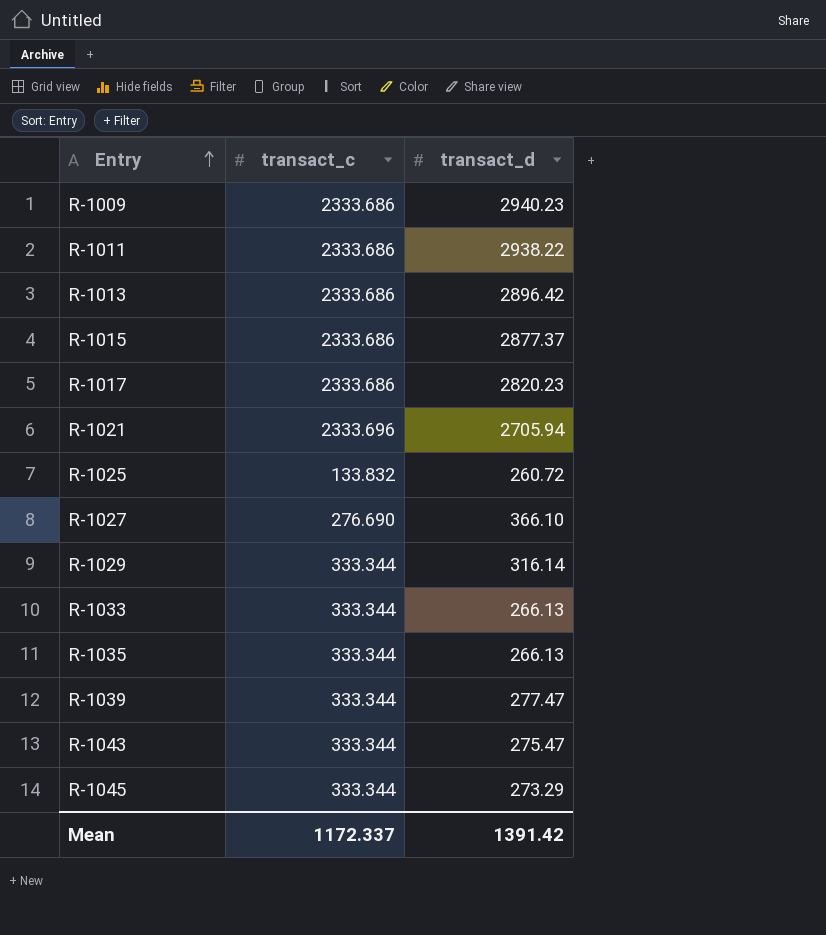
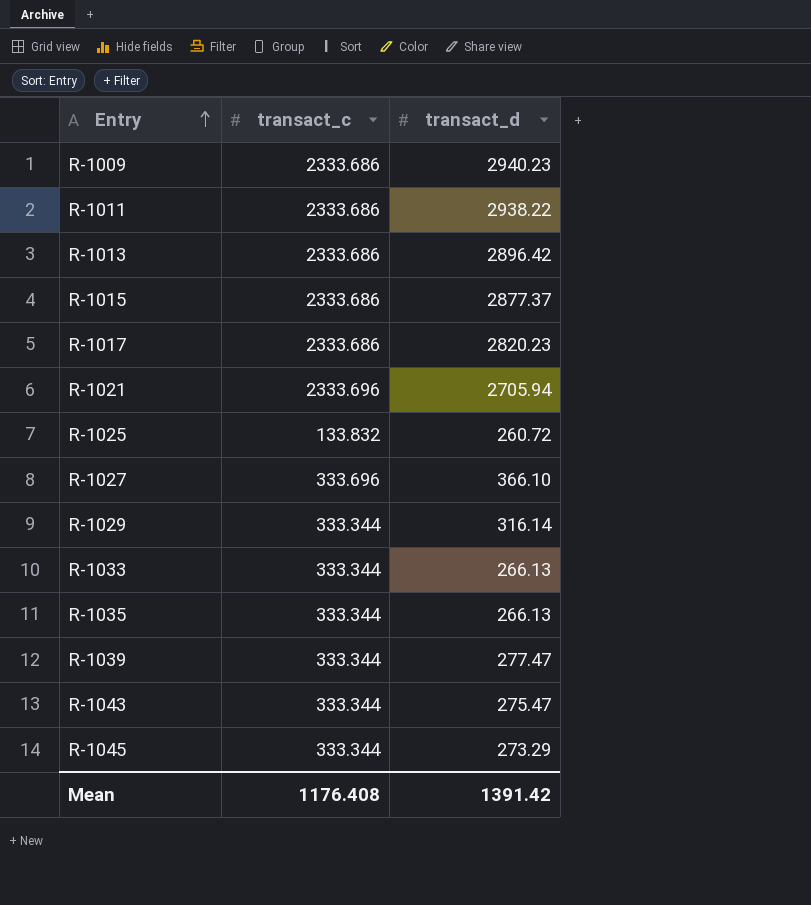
R-1027 | transact_c: 276.690 -> 333.696
Mean | transact_c: 1172.337 -> 1176.408

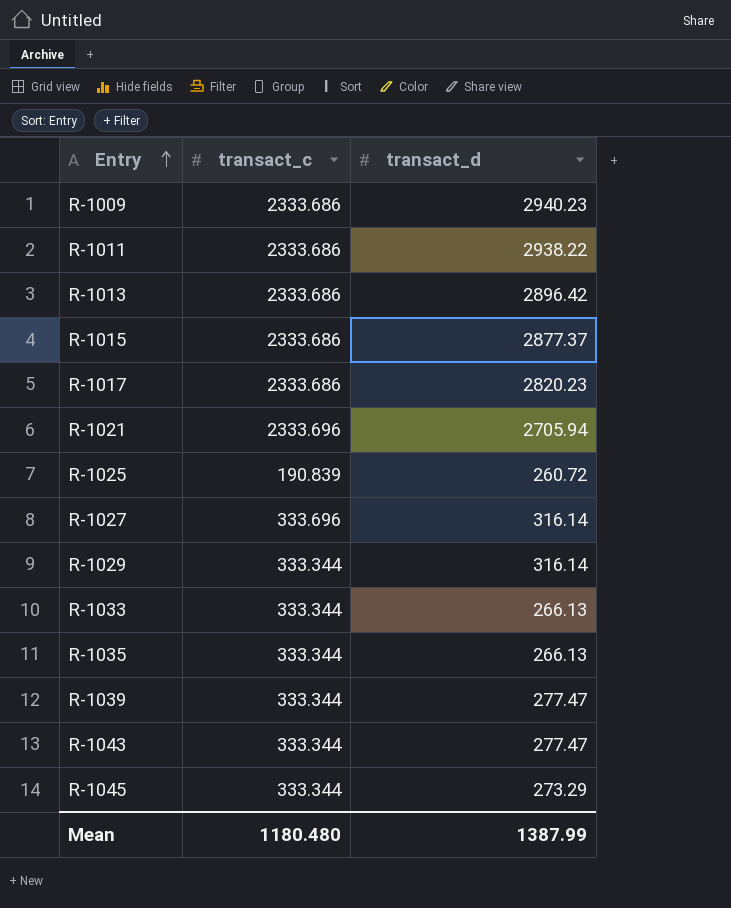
R-1025 | transact_c: 133.832 -> 190.839
R-1027 | transact_d: 366.10 -> 316.14
R-1043 | transact_d: 275.47 -> 277.47
Mean | transact_c: 1176.408 -> 1180.480
Mean | transact_d: 1391.42 -> 1387.99

